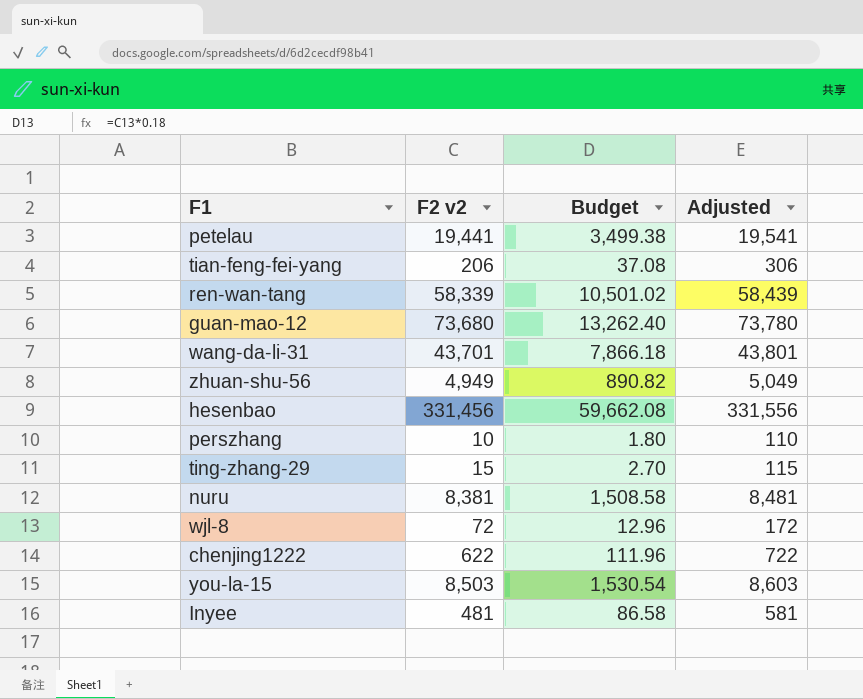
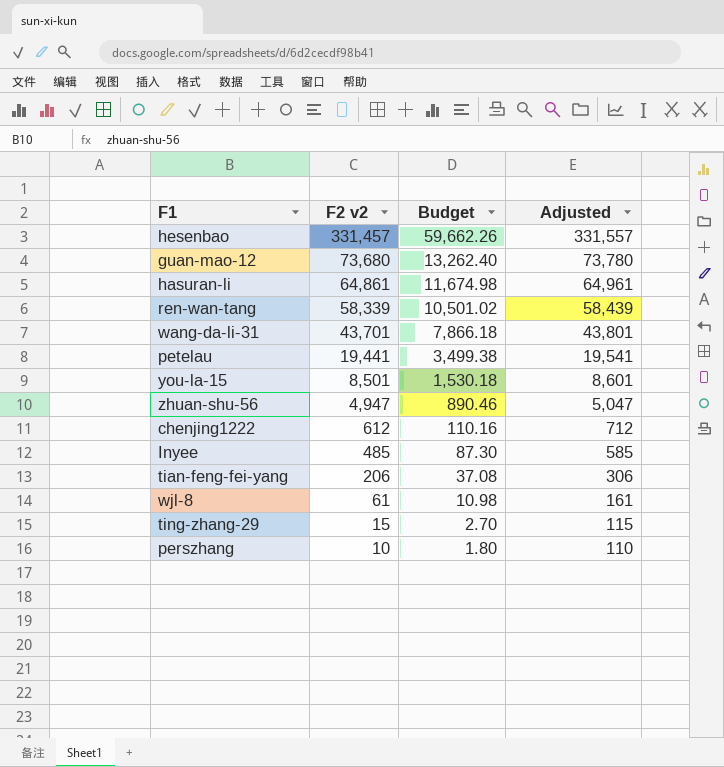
row order: none -> F2 v2 descending
row nuru: 8,381 | 1,508.58 | 8,481 -> none
hesenbao | F2 v2: 331,456 -> 331,457
hesenbao | Budget: 59,662.08 -> 59,662.26
hesenbao | Adjusted: 331,556 -> 331,557
row hasuran-li: none -> 64,861 | 11,674.98 | 64,961
you-la-15 | F2 v2: 8,503 -> 8,501
you-la-15 | Budget: 1,530.54 -> 1,530.18
you-la-15 | Adjusted: 8,603 -> 8,601
zhuan-shu-56 | F2 v2: 4,949 -> 4,947
zhuan-shu-56 | Budget: 890.82 -> 890.46
zhuan-shu-56 | Adjusted: 5,049 -> 5,047
chenjing1222 | F2 v2: 622 -> 612
chenjing1222 | Budget: 111.96 -> 110.16
chenjing1222 | Adjusted: 722 -> 712
Inyee | F2 v2: 481 -> 485
Inyee | Budget: 86.58 -> 87.30
Inyee | Adjusted: 581 -> 585
wjl-8 | F2 v2: 72 -> 61
wjl-8 | Budget: 12.96 -> 10.98
wjl-8 | Adjusted: 172 -> 161

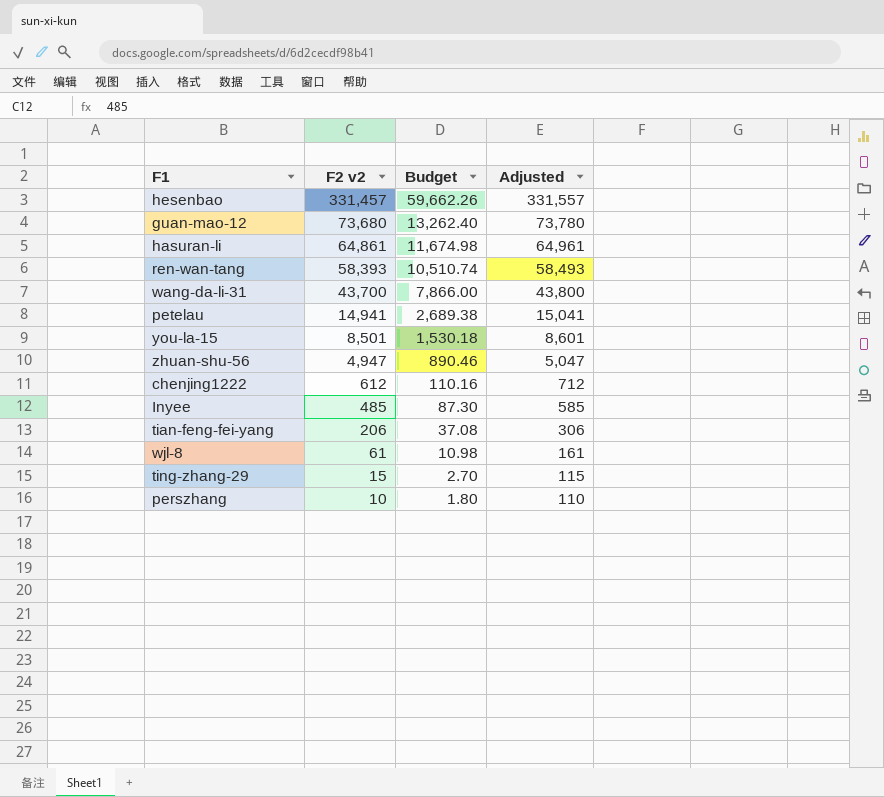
ren-wan-tang | F2 v2: 58,339 -> 58,393
ren-wan-tang | Budget: 10,501.02 -> 10,510.74
ren-wan-tang | Adjusted: 58,439 -> 58,493
wang-da-li-31 | F2 v2: 43,701 -> 43,700
wang-da-li-31 | Budget: 7,866.18 -> 7,866.00
wang-da-li-31 | Adjusted: 43,801 -> 43,800
petelau | F2 v2: 19,441 -> 14,941
petelau | Budget: 3,499.38 -> 2,689.38
petelau | Adjusted: 19,541 -> 15,041

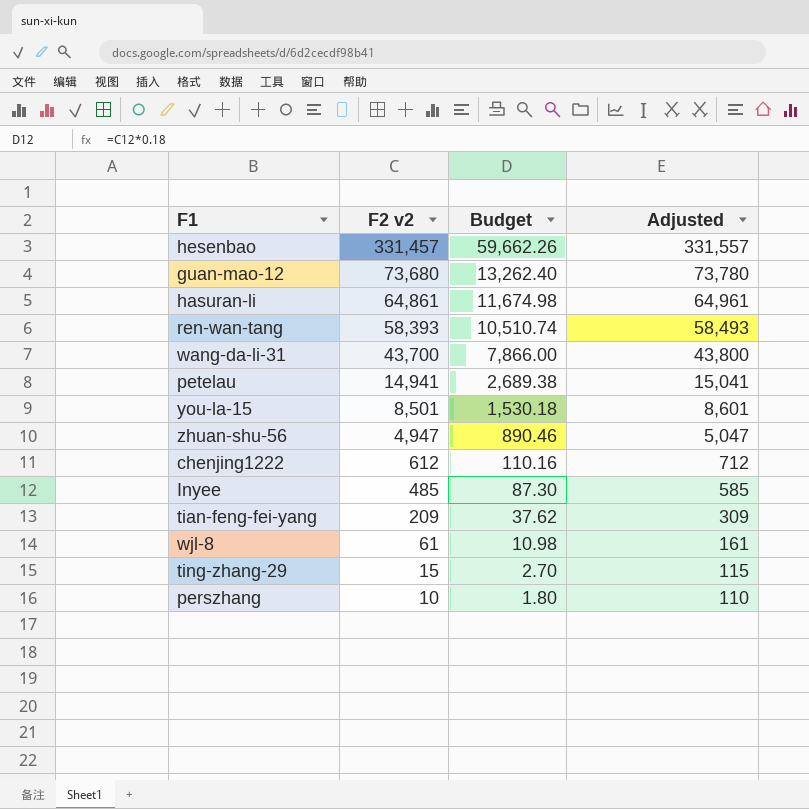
tian-feng-fei-yang | F2 v2: 206 -> 209
tian-feng-fei-yang | Budget: 37.08 -> 37.62
tian-feng-fei-yang | Adjusted: 306 -> 309

